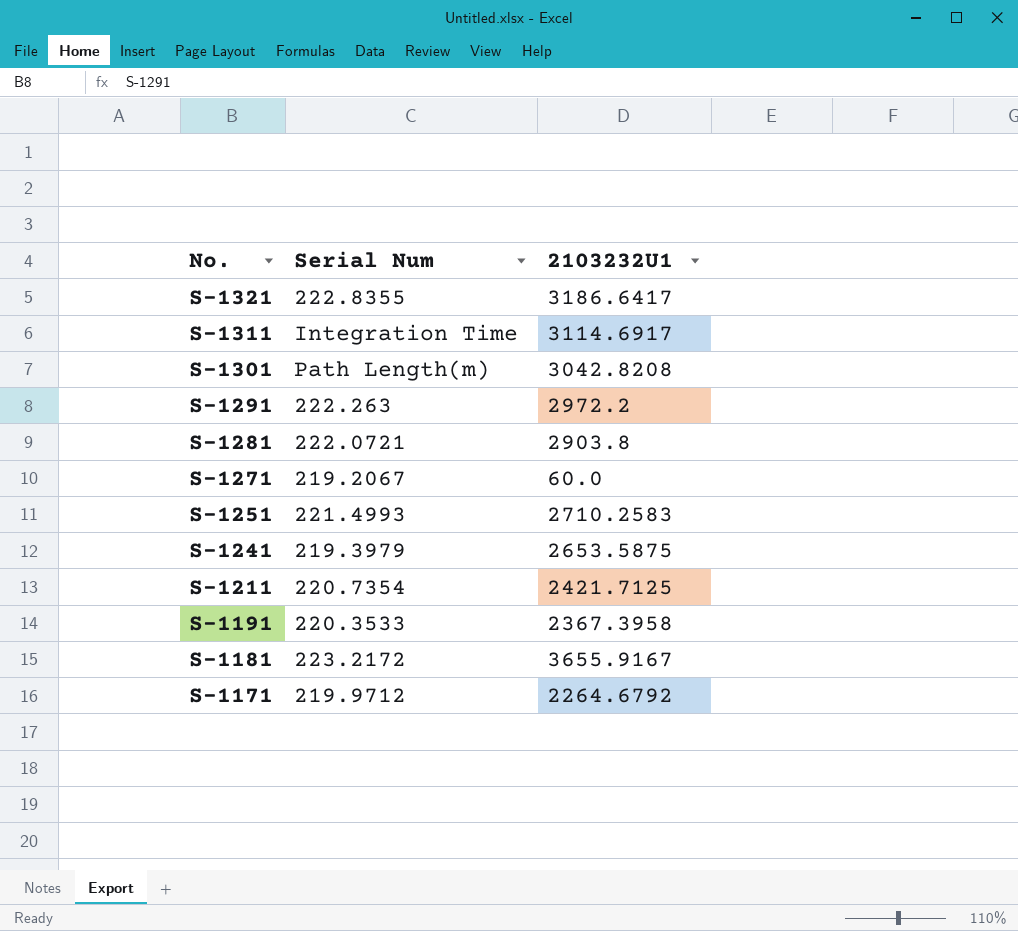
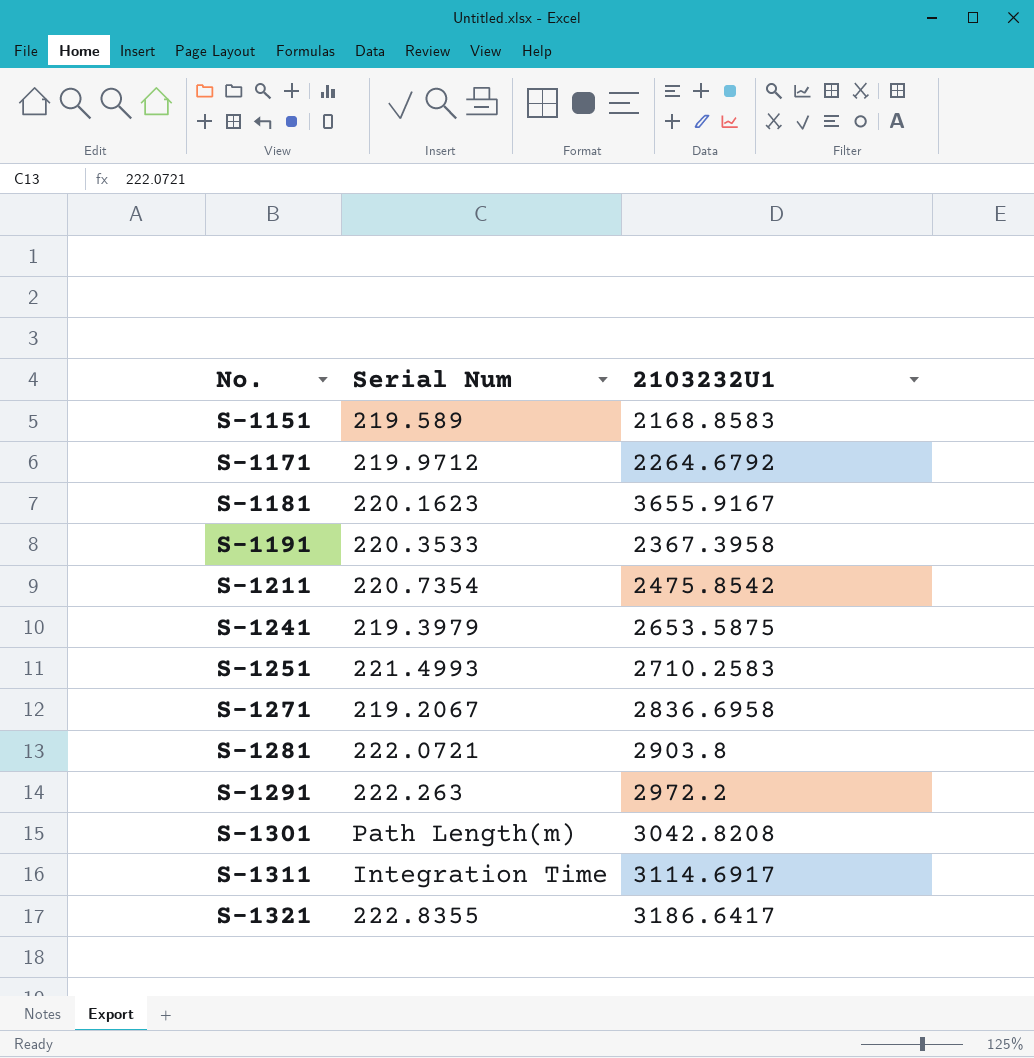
row order: No. descending -> No. ascending
row S-1151: none -> 219.589 | 2168.8583
S-1181 | Serial Num: 223.2172 -> 220.1623
S-1211 | 2103232U1: 2421.7125 -> 2475.8542
S-1271 | 2103232U1: 60.0 -> 2836.6958

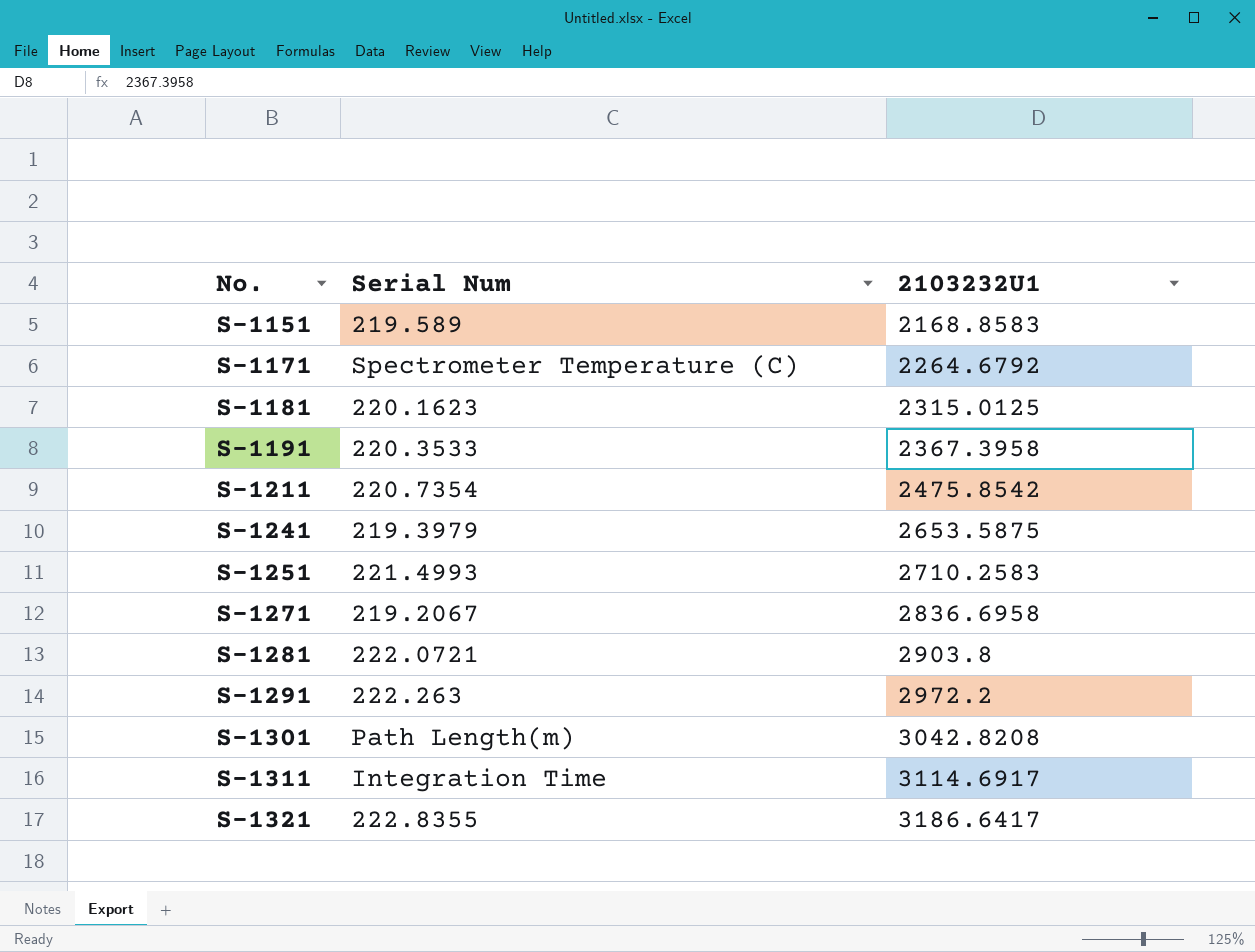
S-1171 | Serial Num: 219.9712 -> Spectrometer Temperature (C)
S-1181 | 2103232U1: 3655.9167 -> 2315.0125

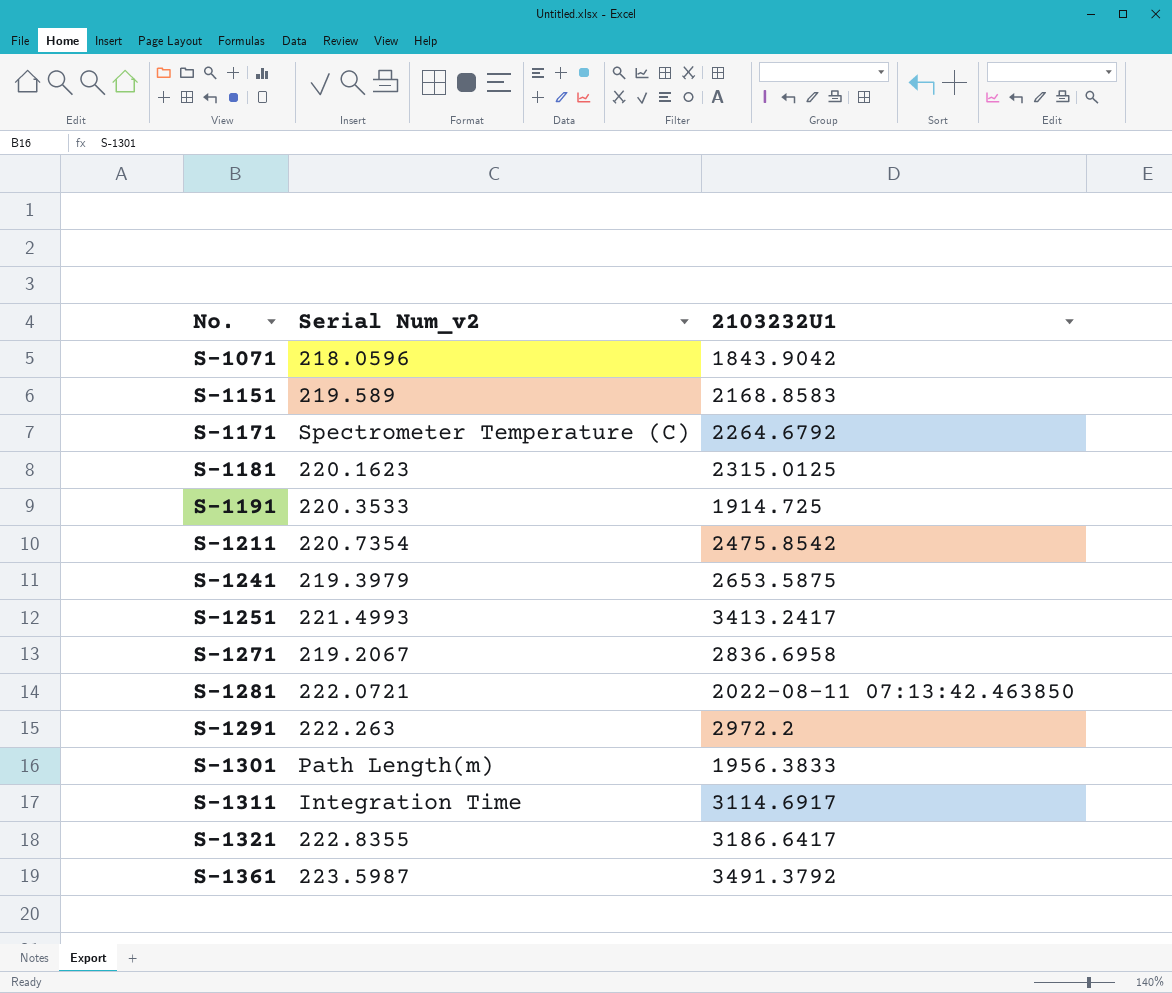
column name: Serial Num -> Serial Num_v2
row S-1071: none -> 218.0596 | 1843.9042
S-1191 | 2103232U1: 2367.3958 -> 1914.725
S-1251 | 2103232U1: 2710.2583 -> 3413.2417
S-1281 | 2103232U1: 2903.8 -> 2022-08-11 07:13:42.463850
S-1301 | 2103232U1: 3042.8208 -> 1956.3833
row S-1361: none -> 223.5987 | 3491.3792

